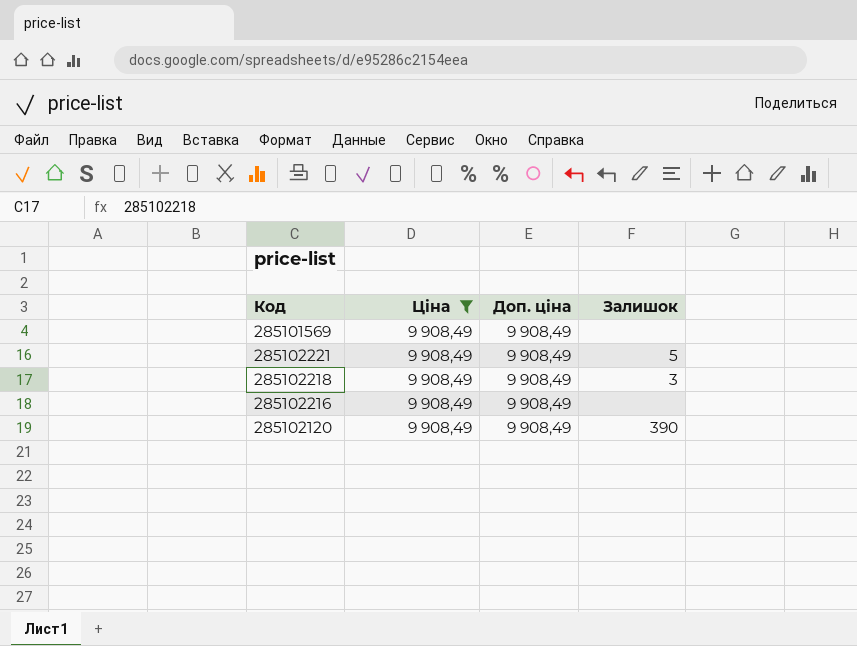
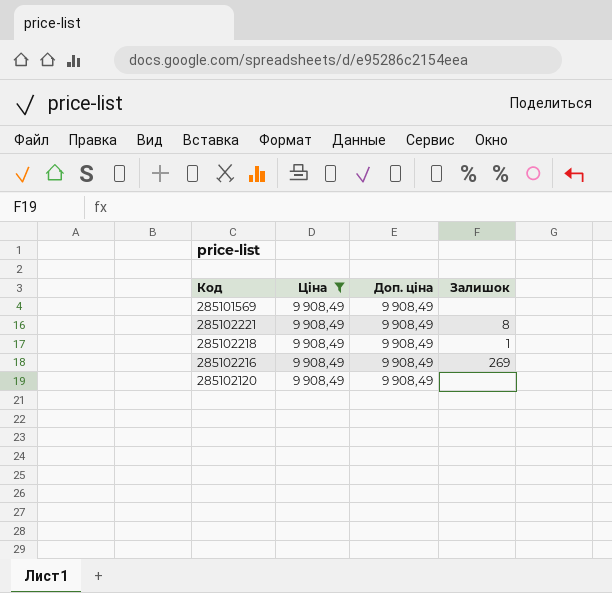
285102221 | Залишок: 5 -> 8
285102218 | Залишок: 3 -> 1
285102216 | Залишок: none -> 269
285102120 | Залишок: 390 -> none

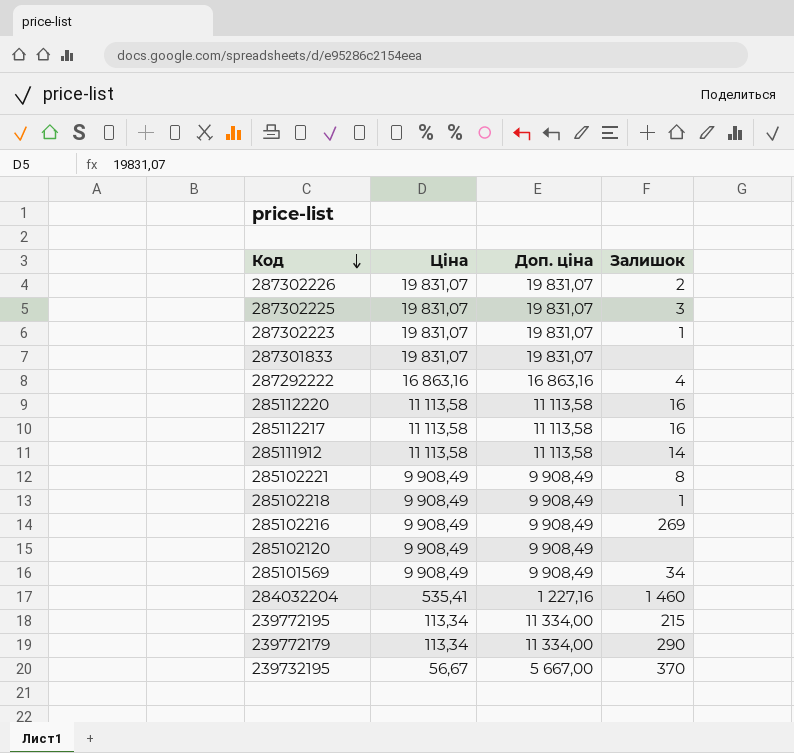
filter: Ціна = 9 908,49 -> none
row order: none -> Код descending
285101569 | Залишок: none -> 34

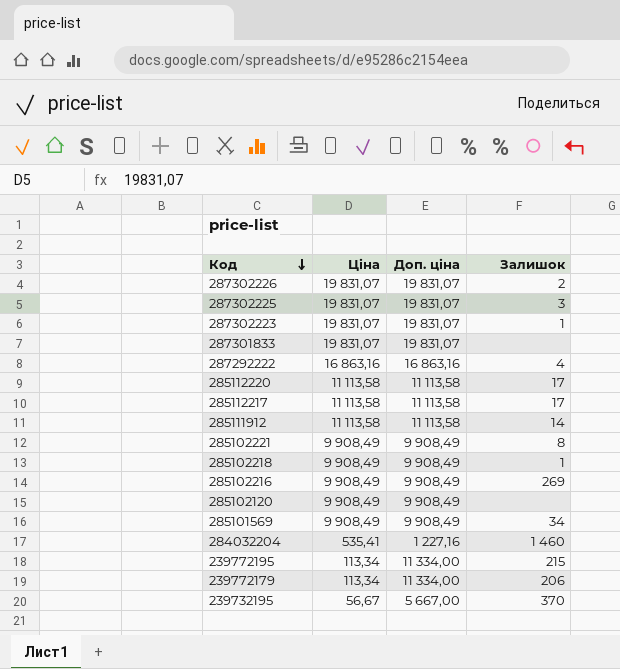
285112220 | Залишок: 16 -> 17
285112217 | Залишок: 16 -> 17
239772179 | Залишок: 290 -> 206

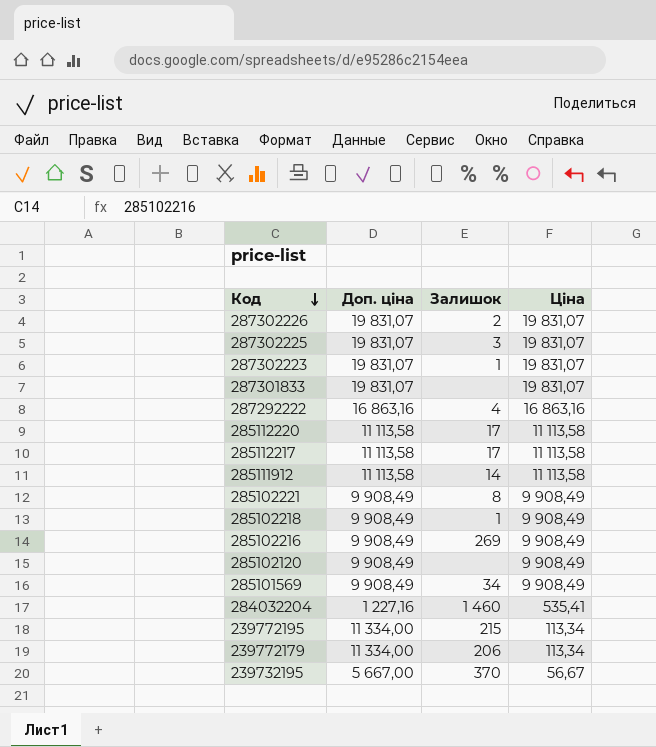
column Ціна | position: 2 -> 4

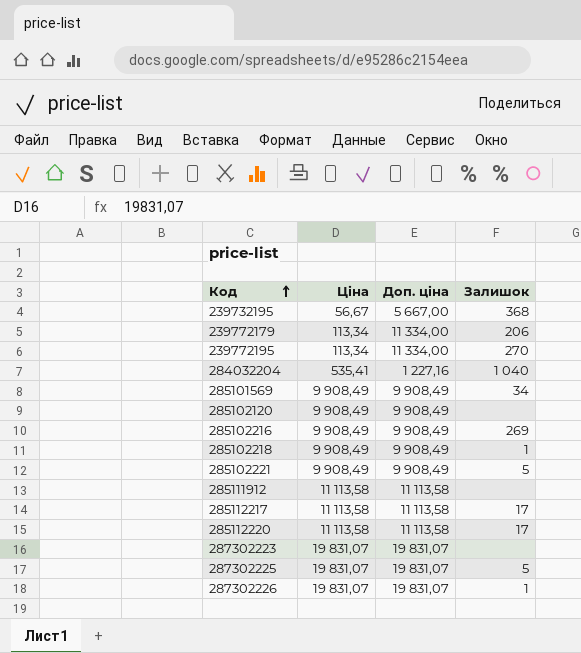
row order: Код descending -> Код ascending
column Ціна | position: 4 -> 2
row 287301833: 19 831,07 | none | 19 831,07 -> none
row 287292222: 16 863,16 | 4 | 16 863,16 -> none
239732195 | Залишок: 370 -> 368
239772195 | Залишок: 215 -> 270
284032204 | Залишок: 1 460 -> 1 040
285102221 | Залишок: 8 -> 5
285111912 | Залишок: 14 -> none
287302223 | Залишок: 1 -> none
287302225 | Залишок: 3 -> 5
287302226 | Залишок: 2 -> 1

